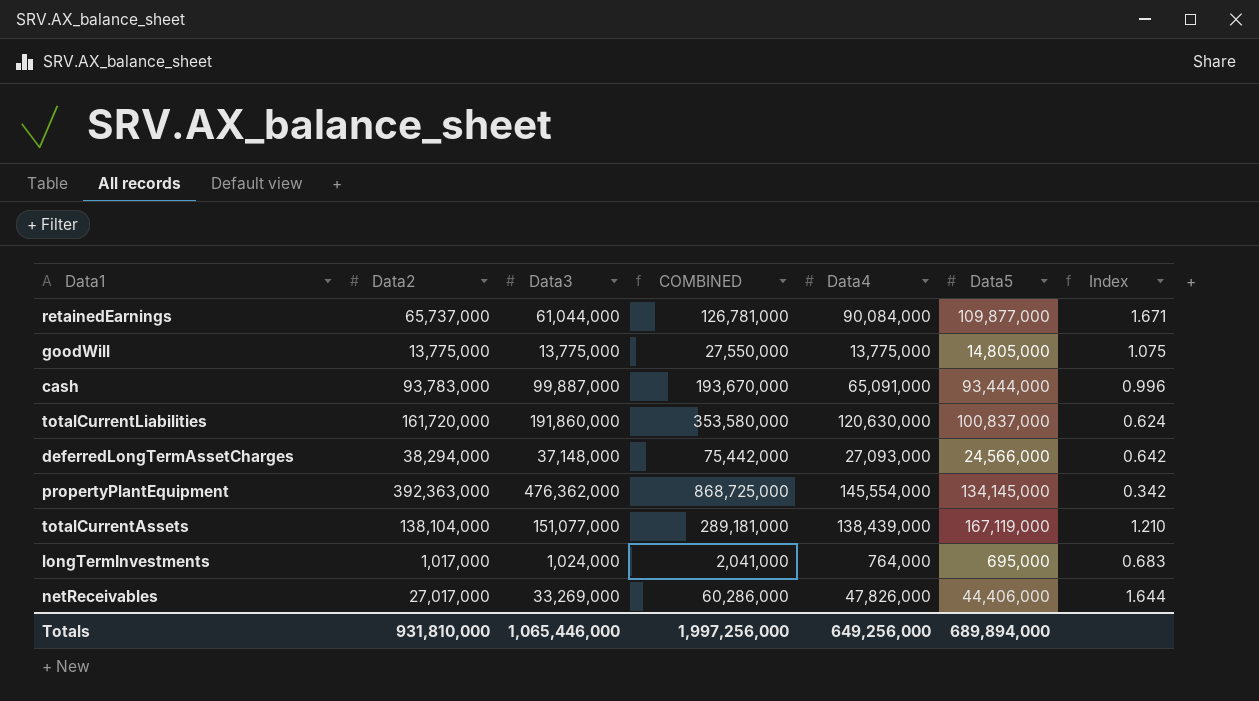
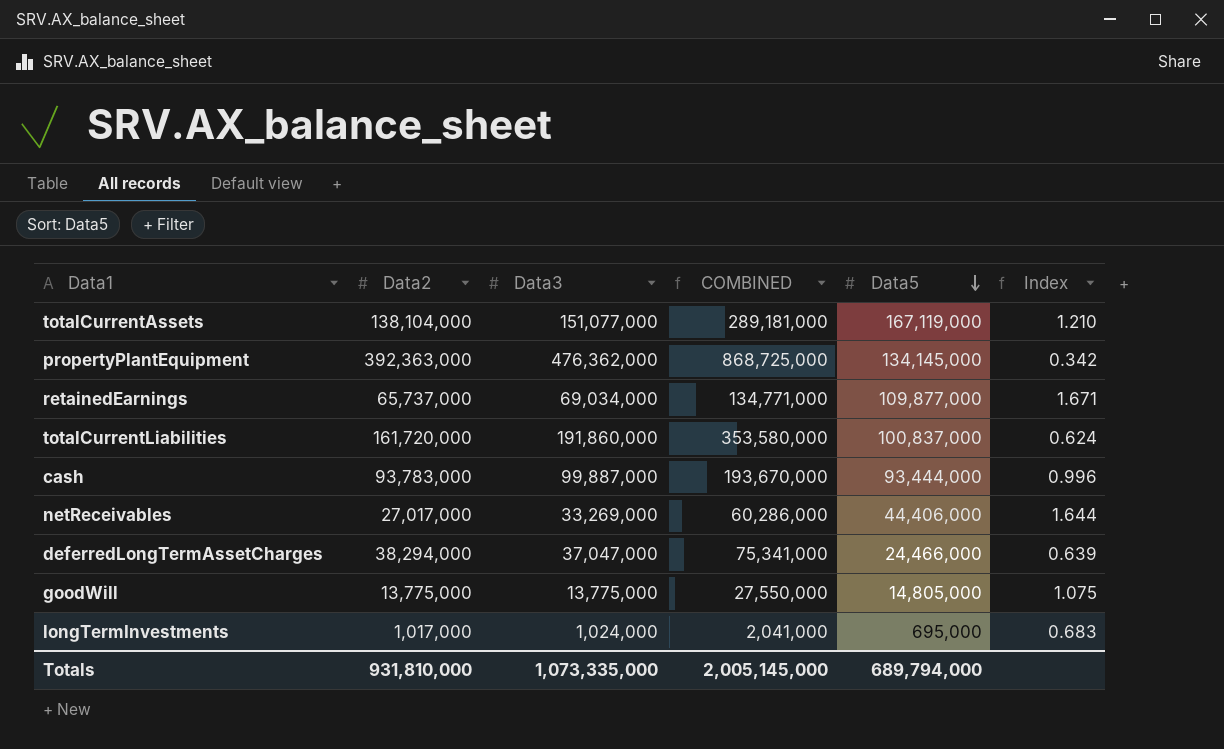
row order: none -> Data5 descending
column Data4 | position: 5 -> none
retainedEarnings | Data3: 61,044,000 -> 69,034,000
retainedEarnings | COMBINED: 126,781,000 -> 134,771,000
deferredLongTermAssetCharges | Data3: 37,148,000 -> 37,047,000
deferredLongTermAssetCharges | COMBINED: 75,442,000 -> 75,341,000
deferredLongTermAssetCharges | Data5: 24,566,000 -> 24,466,000
deferredLongTermAssetCharges | Index: 0.642 -> 0.639
Totals | Data3: 1,065,446,000 -> 1,073,335,000
Totals | COMBINED: 1,997,256,000 -> 2,005,145,000
Totals | Data5: 689,894,000 -> 689,794,000

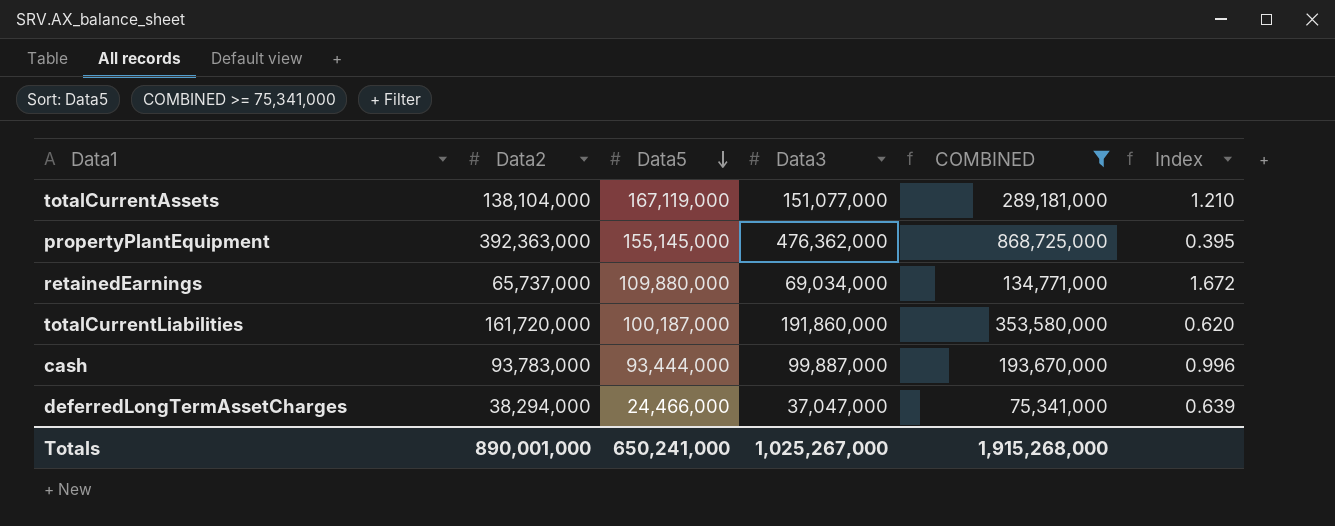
filter: none -> COMBINED >= 75,341,000
column Data5 | position: 5 -> 3
propertyPlantEquipment | Data5: 134,145,000 -> 155,145,000
propertyPlantEquipment | Index: 0.342 -> 0.395
retainedEarnings | Data5: 109,877,000 -> 109,880,000
retainedEarnings | Index: 1.671 -> 1.672
totalCurrentLiabilities | Data5: 100,837,000 -> 100,187,000
totalCurrentLiabilities | Index: 0.624 -> 0.620
Totals | Data2: 931,810,000 -> 890,001,000
Totals | Data5: 689,794,000 -> 650,241,000
Totals | Data3: 1,073,335,000 -> 1,025,267,000
Totals | COMBINED: 2,005,145,000 -> 1,915,268,000

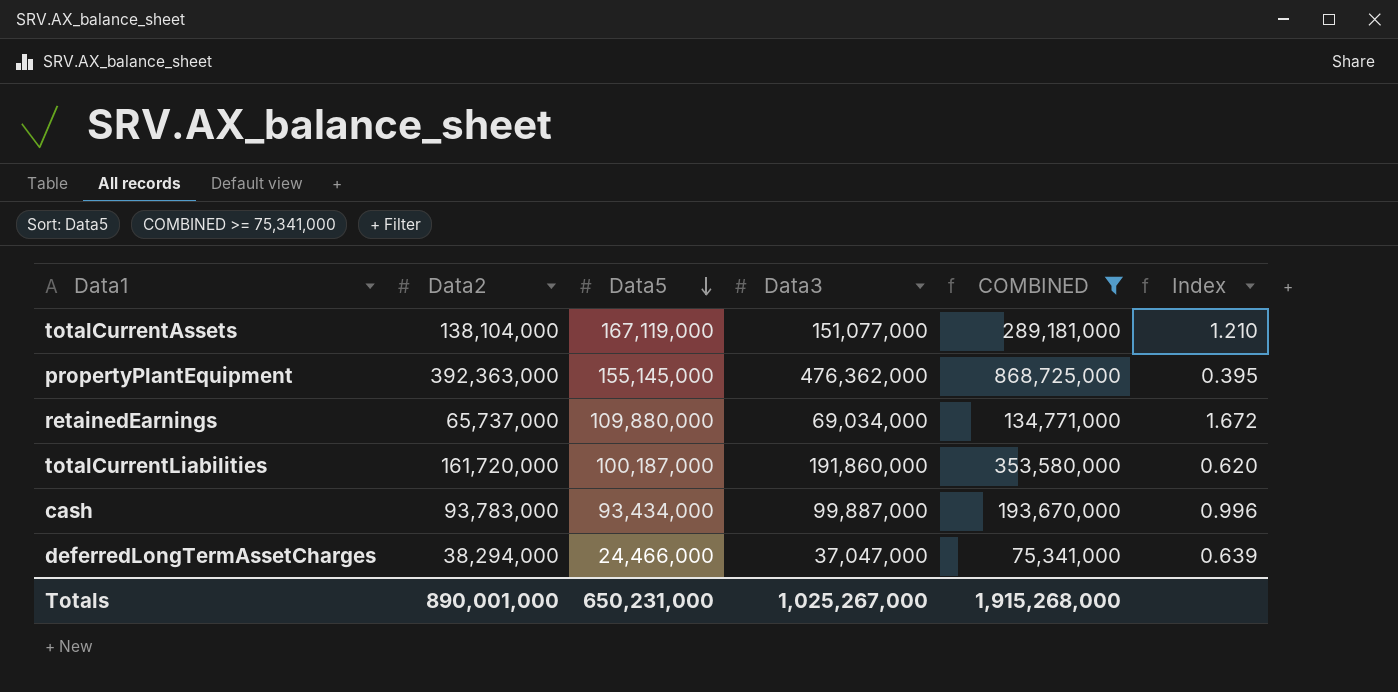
cash | Data5: 93,444,000 -> 93,434,000
Totals | Data5: 650,241,000 -> 650,231,000

